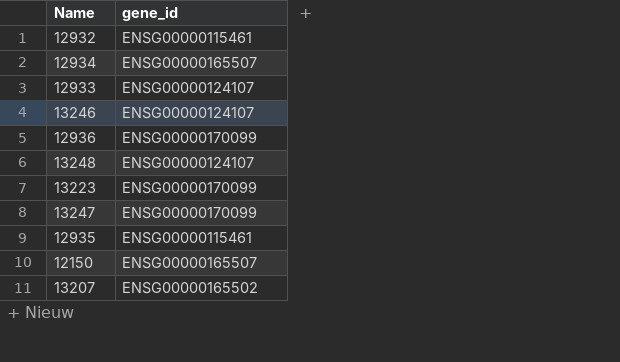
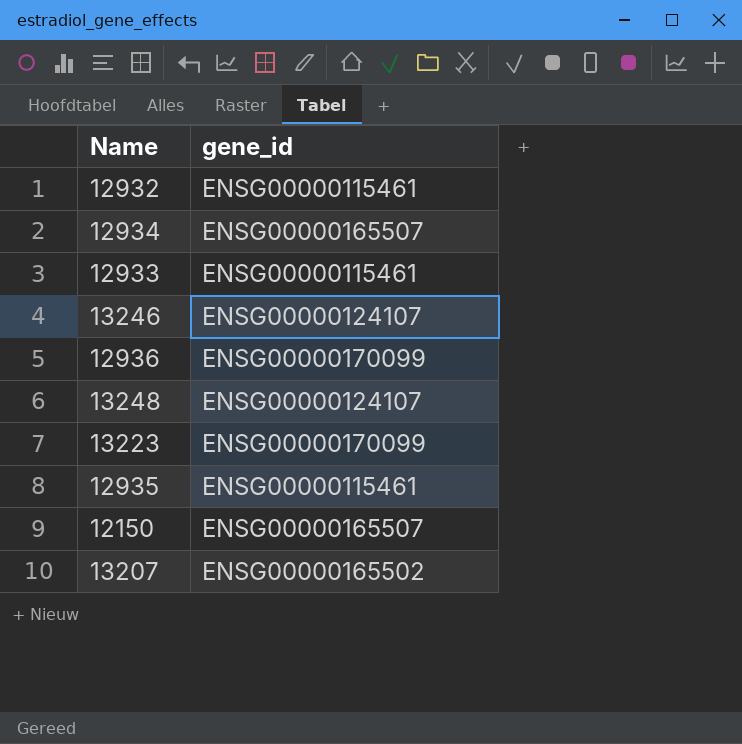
row 13247: ENSG00000170099 -> none
12933 | gene_id: ENSG00000124107 -> ENSG00000115461

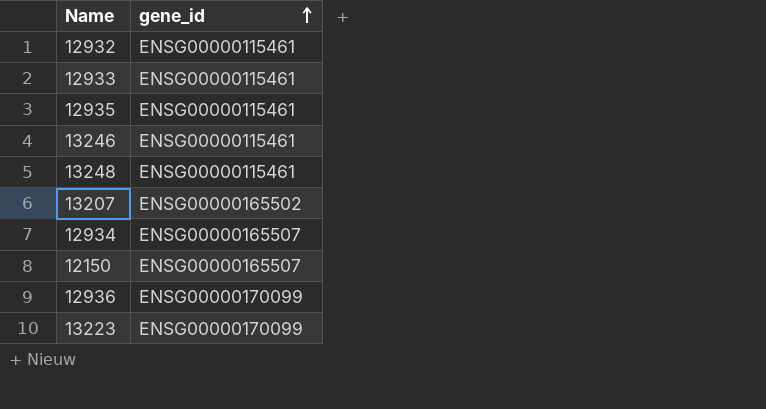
row order: none -> gene_id ascending
13246 | gene_id: ENSG00000124107 -> ENSG00000115461
13248 | gene_id: ENSG00000124107 -> ENSG00000115461

